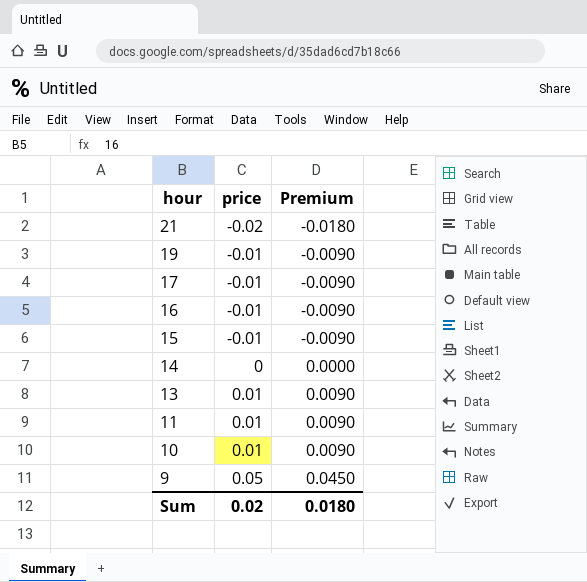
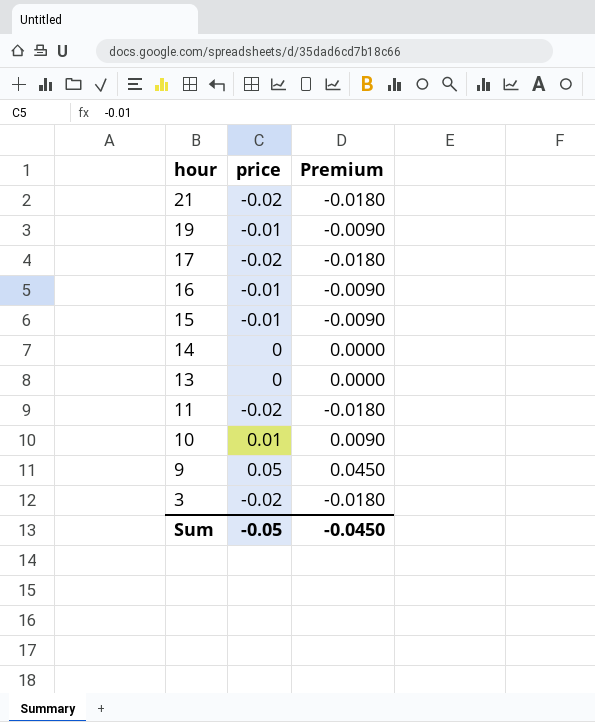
17 | price: -0.01 -> -0.02
17 | Premium: -0.0090 -> -0.0180
13 | price: 0.01 -> 0
13 | Premium: 0.0090 -> 0.0000
11 | price: 0.01 -> -0.02
11 | Premium: 0.0090 -> -0.0180
row 3: none -> -0.02 | -0.0180
Sum | price: 0.02 -> -0.05
Sum | Premium: 0.0180 -> -0.0450

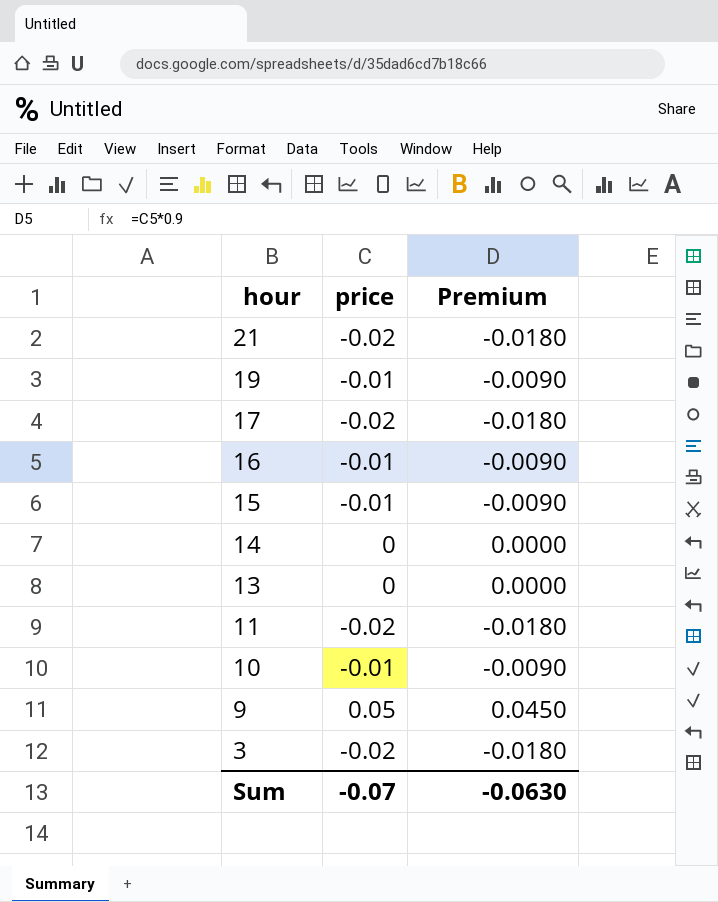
10 | price: 0.01 -> -0.01
10 | Premium: 0.0090 -> -0.0090
Sum | price: -0.05 -> -0.07
Sum | Premium: -0.0450 -> -0.0630

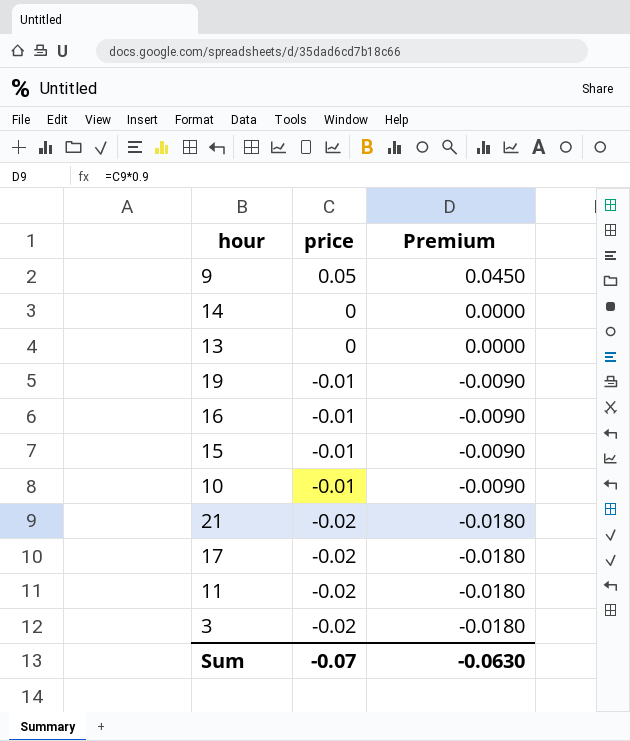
row order: hour descending -> price descending

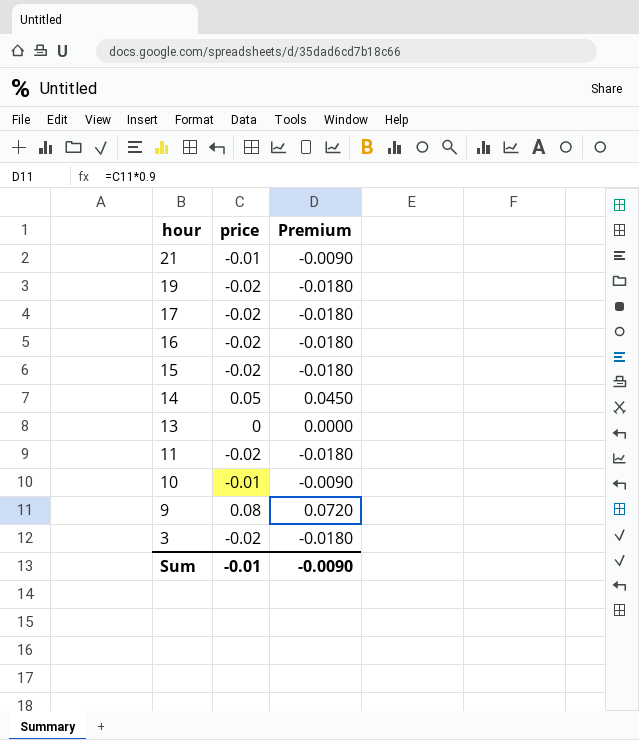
row order: price descending -> hour descending
21 | price: -0.02 -> -0.01
21 | Premium: -0.0180 -> -0.0090
19 | price: -0.01 -> -0.02
19 | Premium: -0.0090 -> -0.0180
16 | price: -0.01 -> -0.02
16 | Premium: -0.0090 -> -0.0180
15 | price: -0.01 -> -0.02
15 | Premium: -0.0090 -> -0.0180
14 | price: 0 -> 0.05
14 | Premium: 0.0000 -> 0.0450
9 | price: 0.05 -> 0.08
9 | Premium: 0.0450 -> 0.0720
Sum | price: -0.07 -> -0.01
Sum | Premium: -0.0630 -> -0.0090

